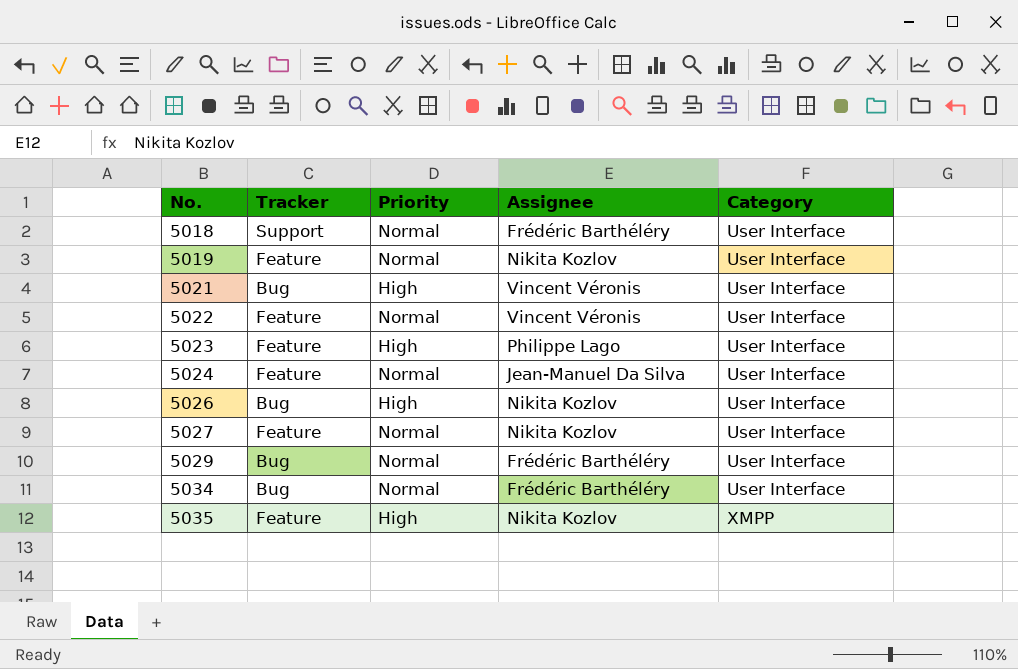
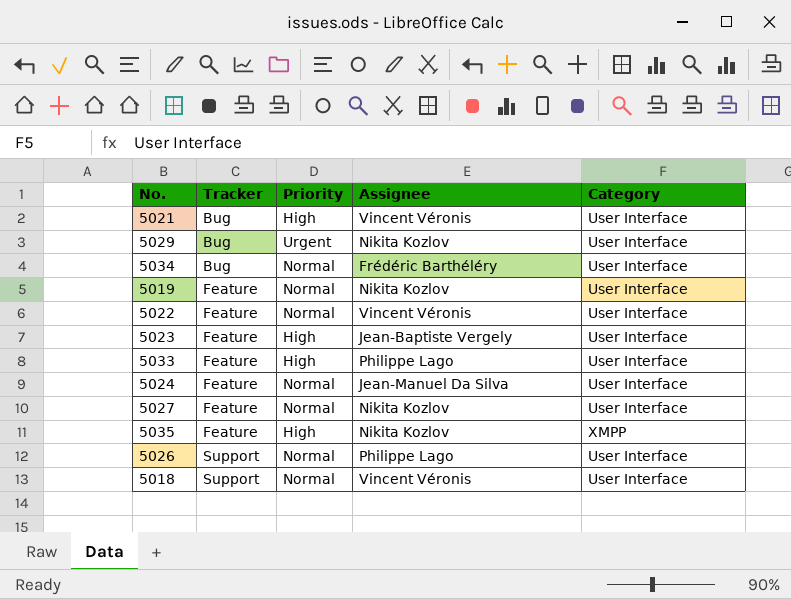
row order: No. ascending -> Tracker ascending
5029 | Priority: Normal -> Urgent
5029 | Assignee: Frédéric Barthéléry -> Nikita Kozlov
5023 | Assignee: Philippe Lago -> Jean-Baptiste Vergely
row 5033: none -> Feature | High | Philippe Lago | User Interface
5026 | Tracker: Bug -> Support
5026 | Priority: High -> Normal
5026 | Assignee: Nikita Kozlov -> Philippe Lago
5018 | Assignee: Frédéric Barthéléry -> Vincent Véronis

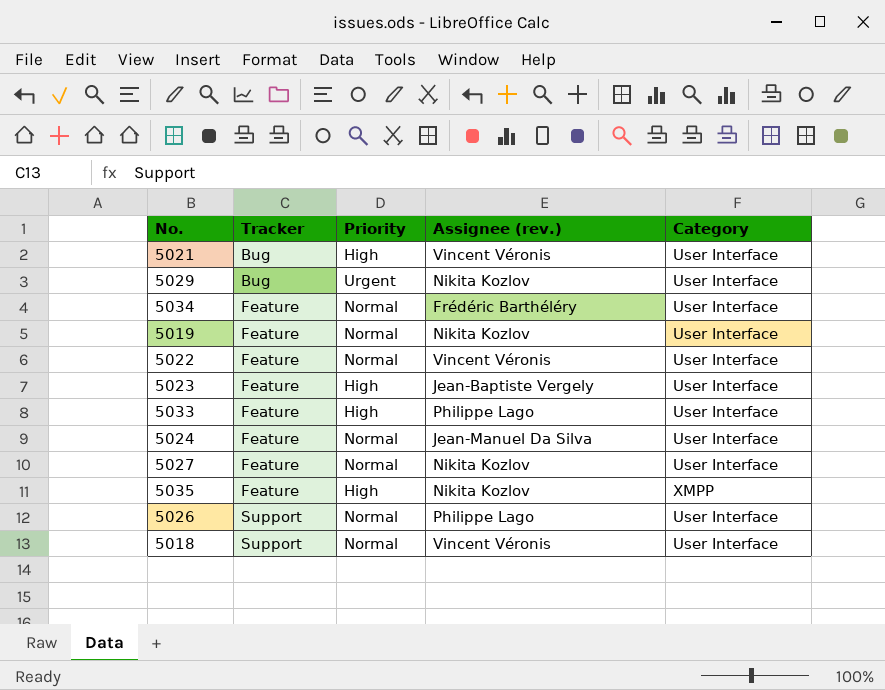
column name: Assignee -> Assignee (rev.)
5034 | Tracker: Bug -> Feature

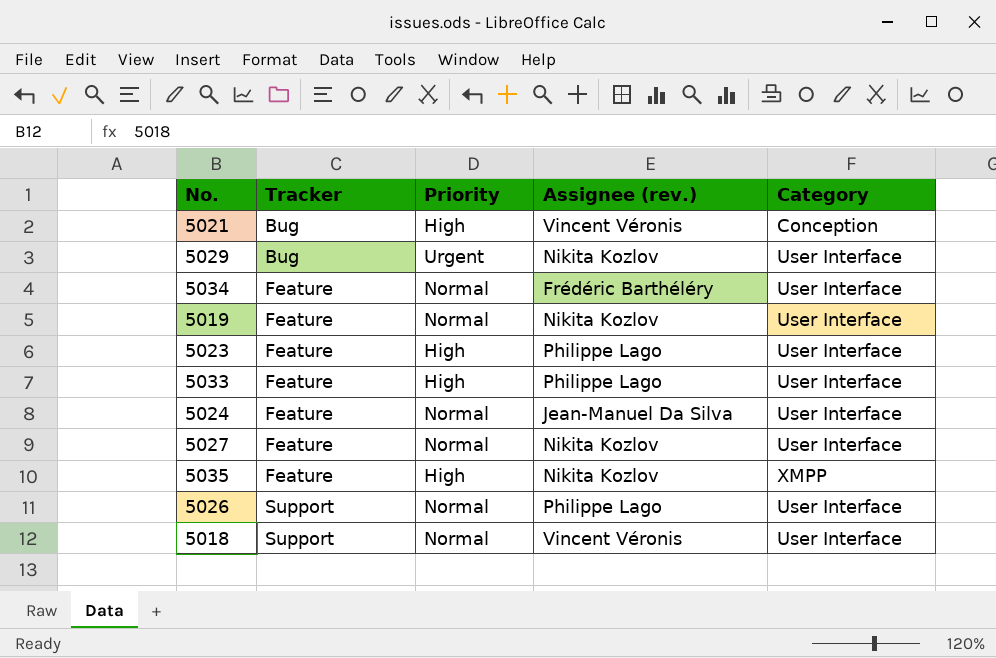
row 5022: Feature | Normal | Vincent Véronis | User Interface -> none
5021 | Category: User Interface -> Conception
5023 | Assignee (rev.): Jean-Baptiste Vergely -> Philippe Lago

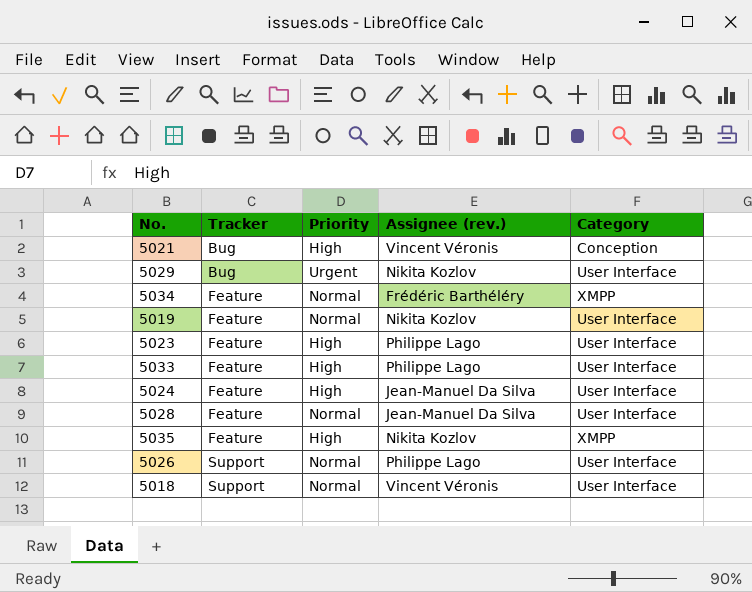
row 5027: Feature | Normal | Nikita Kozlov | User Interface -> none
5034 | Category: User Interface -> XMPP
5024 | Priority: Normal -> High
row 5028: none -> Feature | Normal | Jean-Manuel Da Silva | User Interface

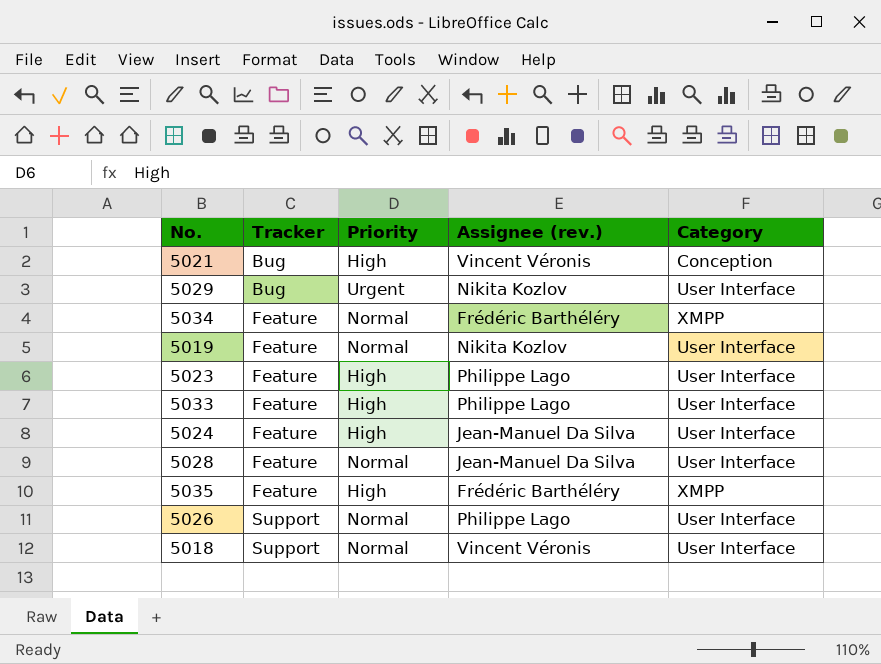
5035 | Assignee (rev.): Nikita Kozlov -> Frédéric Barthéléry

